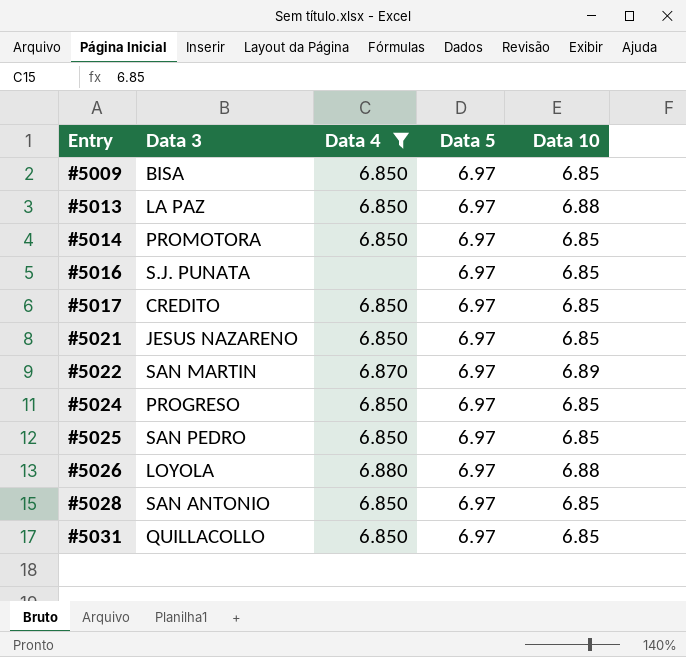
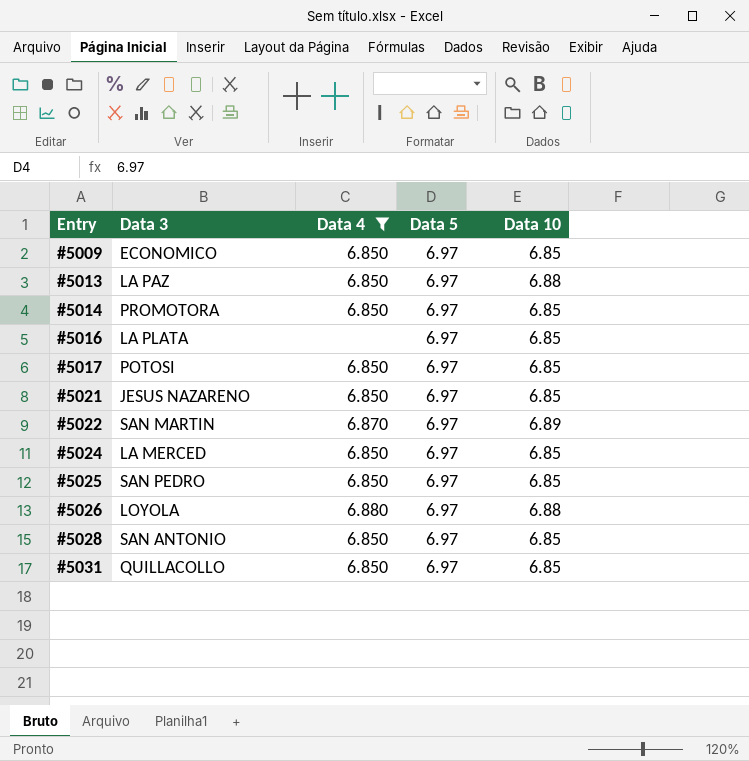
#5009 | Data 3: BISA -> ECONOMICO
#5016 | Data 3: S.J. PUNATA -> LA PLATA
#5017 | Data 3: CREDITO -> POTOSI
#5024 | Data 3: PROGRESO -> LA MERCED

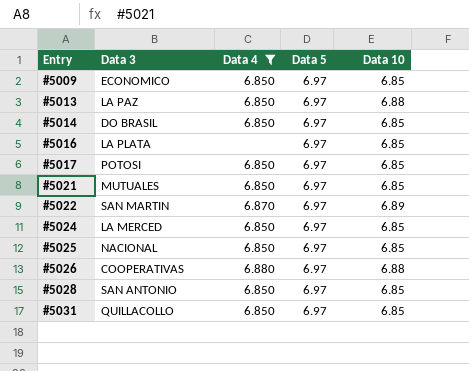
#5014 | Data 3: PROMOTORA -> DO BRASIL
#5021 | Data 3: JESUS NAZARENO -> MUTUALES
#5025 | Data 3: SAN PEDRO -> NACIONAL
#5026 | Data 3: LOYOLA -> COOPERATIVAS

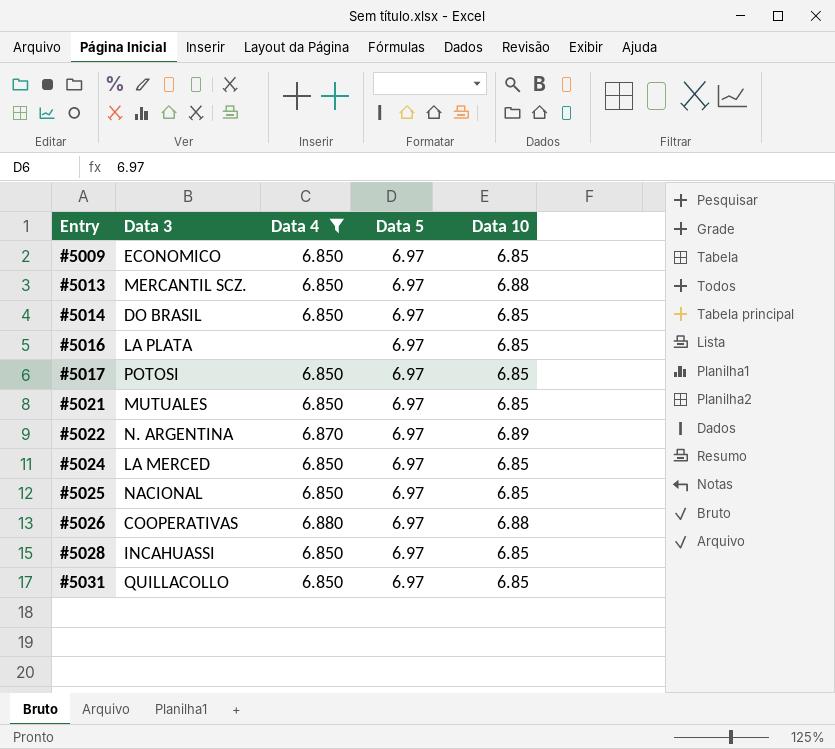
#5013 | Data 3: LA PAZ -> MERCANTIL SCZ.
#5022 | Data 3: SAN MARTIN -> N. ARGENTINA
#5028 | Data 3: SAN ANTONIO -> INCAHUASSI

